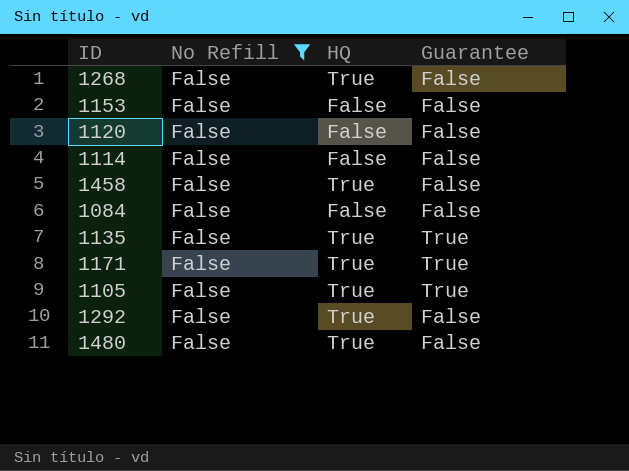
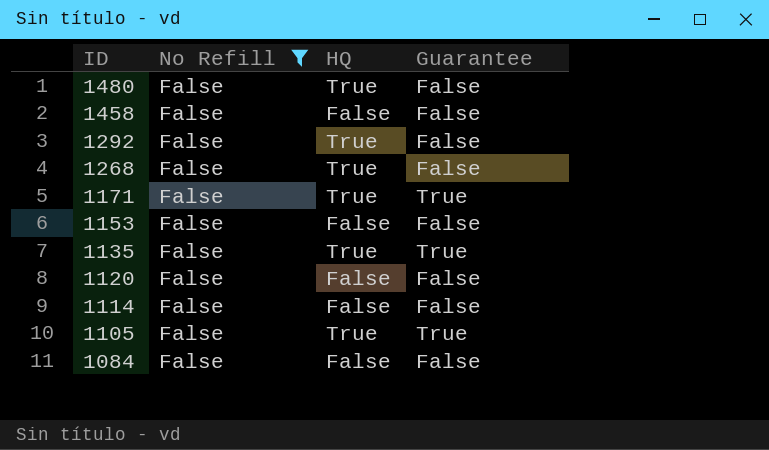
row order: none -> ID descending
1458 | HQ: True -> False

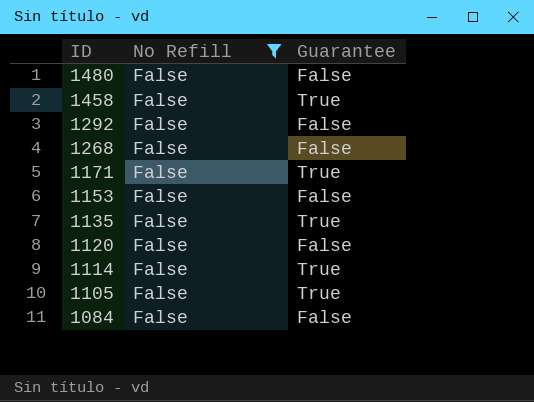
column HQ | position: 3 -> none
1458 | Guarantee: False -> True
1114 | Guarantee: False -> True

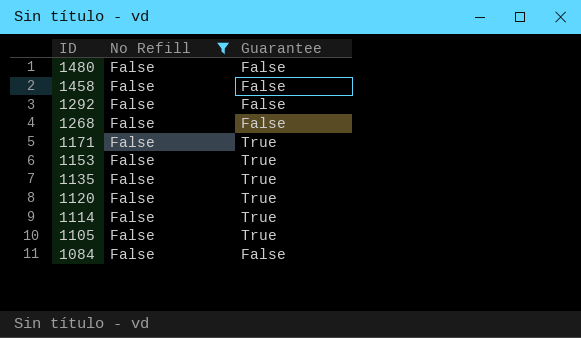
1458 | Guarantee: True -> False
1153 | Guarantee: False -> True
1120 | Guarantee: False -> True

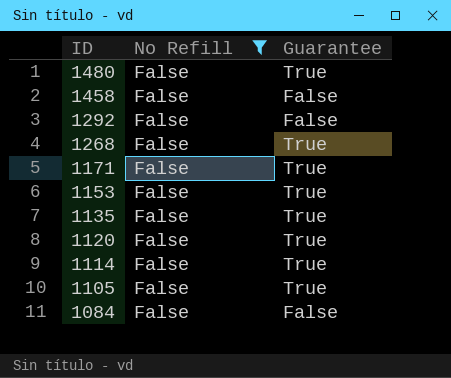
1480 | Guarantee: False -> True
1268 | Guarantee: False -> True

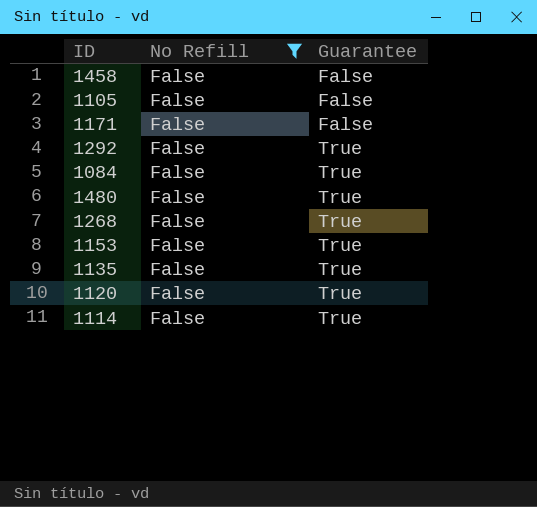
row order: ID descending -> Guarantee ascending
1105 | Guarantee: True -> False
1171 | Guarantee: True -> False
1292 | Guarantee: False -> True
1084 | Guarantee: False -> True

